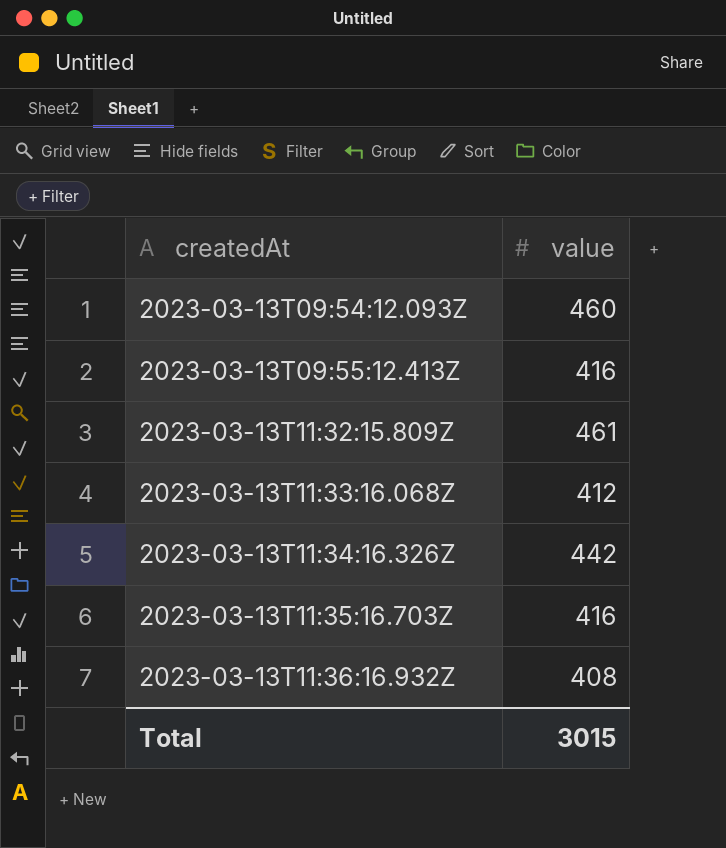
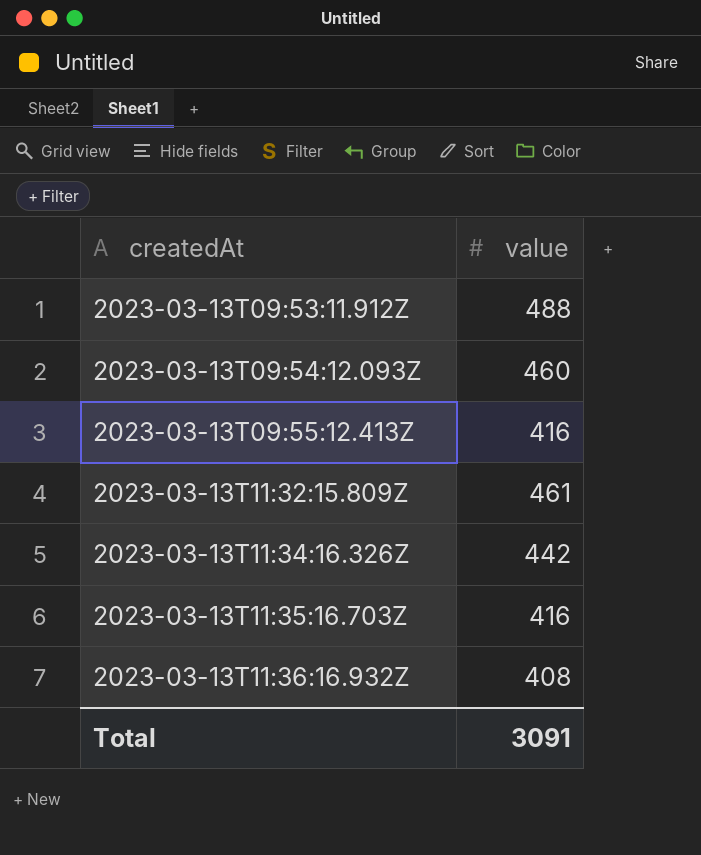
row 2023-03-13T11:33:16.068Z: 412 -> none
row 2023-03-13T09:53:11.912Z: none -> 488
Total | value: 3015 -> 3091

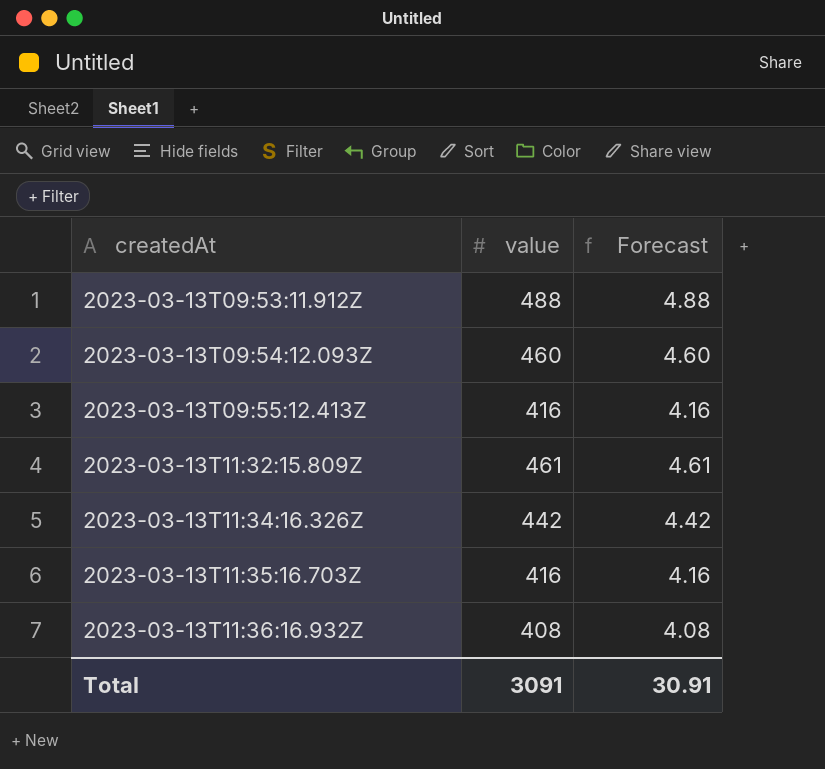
column Forecast | formula: none -> [value] * 0.01

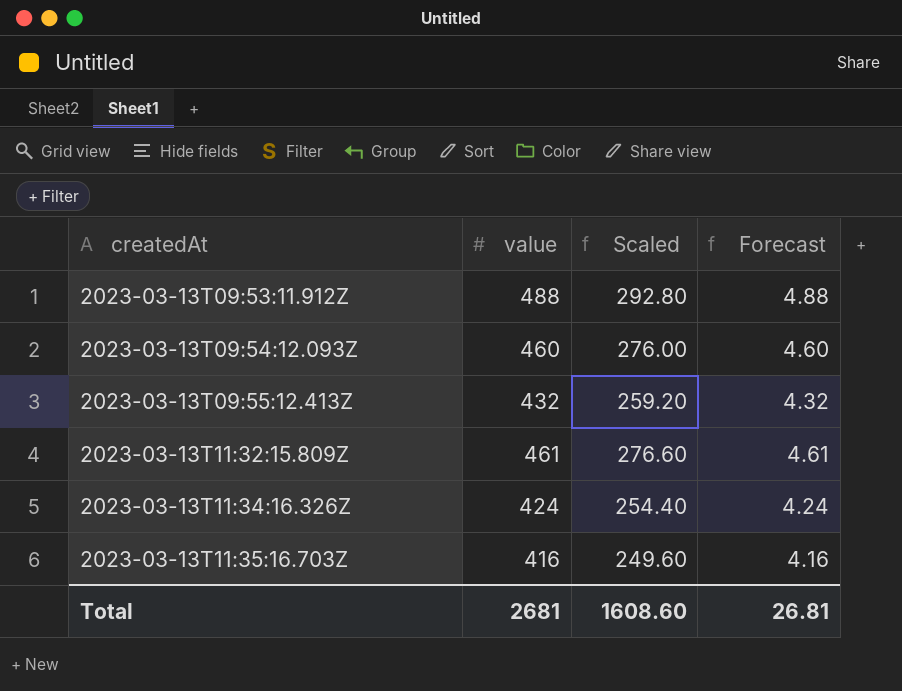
column Scaled | formula: none -> [value] * 0.6
row 2023-03-13T11:36:16.932Z: 408 | 4.08 -> none
2023-03-13T09:55:12.413Z | value: 416 -> 432
2023-03-13T09:55:12.413Z | Forecast: 4.16 -> 4.32
2023-03-13T11:34:16.326Z | value: 442 -> 424
2023-03-13T11:34:16.326Z | Forecast: 4.42 -> 4.24
Total | value: 3091 -> 2681
Total | Forecast: 30.91 -> 26.81

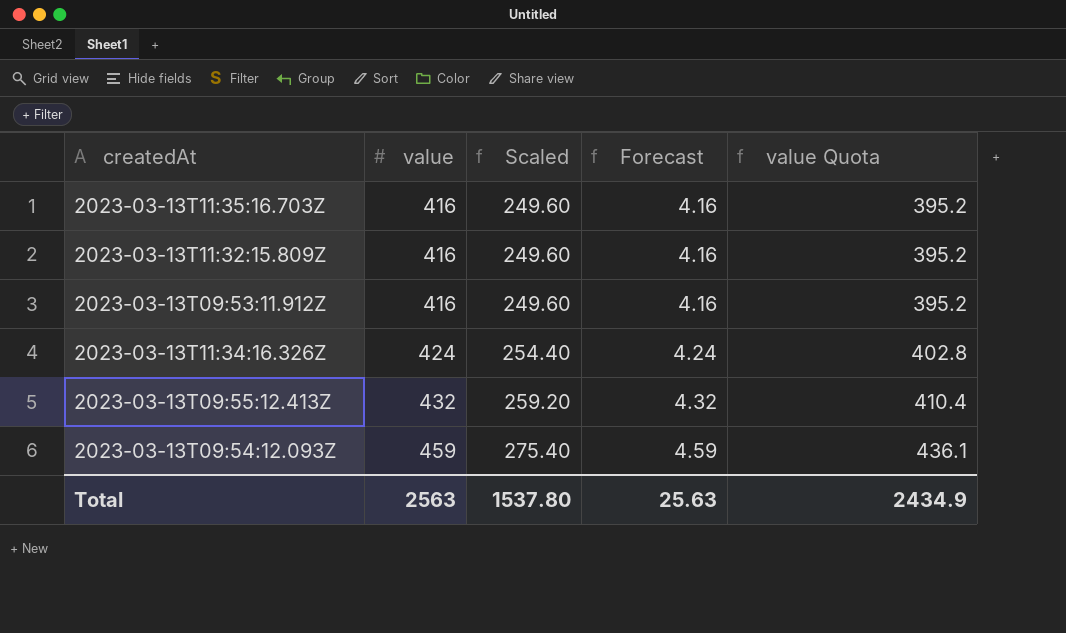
row order: createdAt ascending -> value ascending
column value Quota | formula: none -> [value] * 0.95
2023-03-13T11:32:15.809Z | value: 461 -> 416
2023-03-13T11:32:15.809Z | Scaled: 276.60 -> 249.60
2023-03-13T11:32:15.809Z | Forecast: 4.61 -> 4.16
2023-03-13T09:53:11.912Z | value: 488 -> 416
2023-03-13T09:53:11.912Z | Scaled: 292.80 -> 249.60
2023-03-13T09:53:11.912Z | Forecast: 4.88 -> 4.16
2023-03-13T09:54:12.093Z | value: 460 -> 459
2023-03-13T09:54:12.093Z | Scaled: 276.00 -> 275.40
2023-03-13T09:54:12.093Z | Forecast: 4.60 -> 4.59
Total | value: 2681 -> 2563
Total | Scaled: 1608.60 -> 1537.80
Total | Forecast: 26.81 -> 25.63

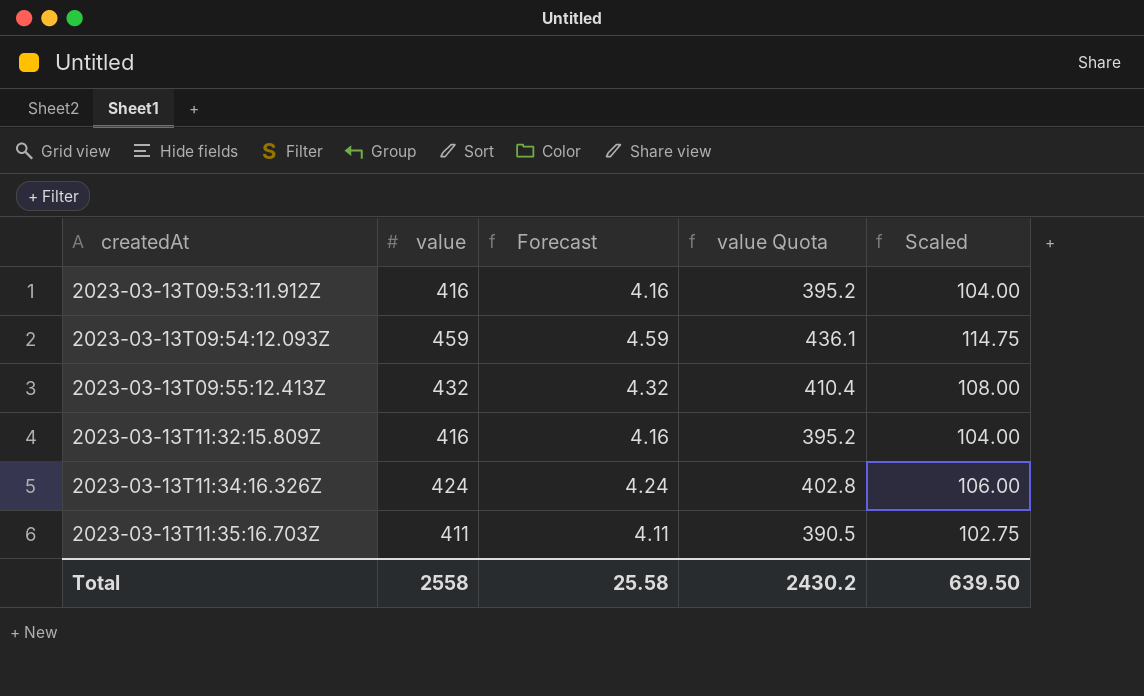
row order: value ascending -> createdAt ascending
column Scaled | formula: [value] * 0.6 -> [value] * 0.25
column Scaled | position: 3 -> 5
2023-03-13T11:35:16.703Z | value: 416 -> 411
2023-03-13T11:35:16.703Z | Forecast: 4.16 -> 4.11
2023-03-13T11:35:16.703Z | value Quota: 395.2 -> 390.5
Total | value: 2563 -> 2558
Total | Forecast: 25.63 -> 25.58
Total | value Quota: 2434.9 -> 2430.2
Total | Scaled: 1537.80 -> 639.50

